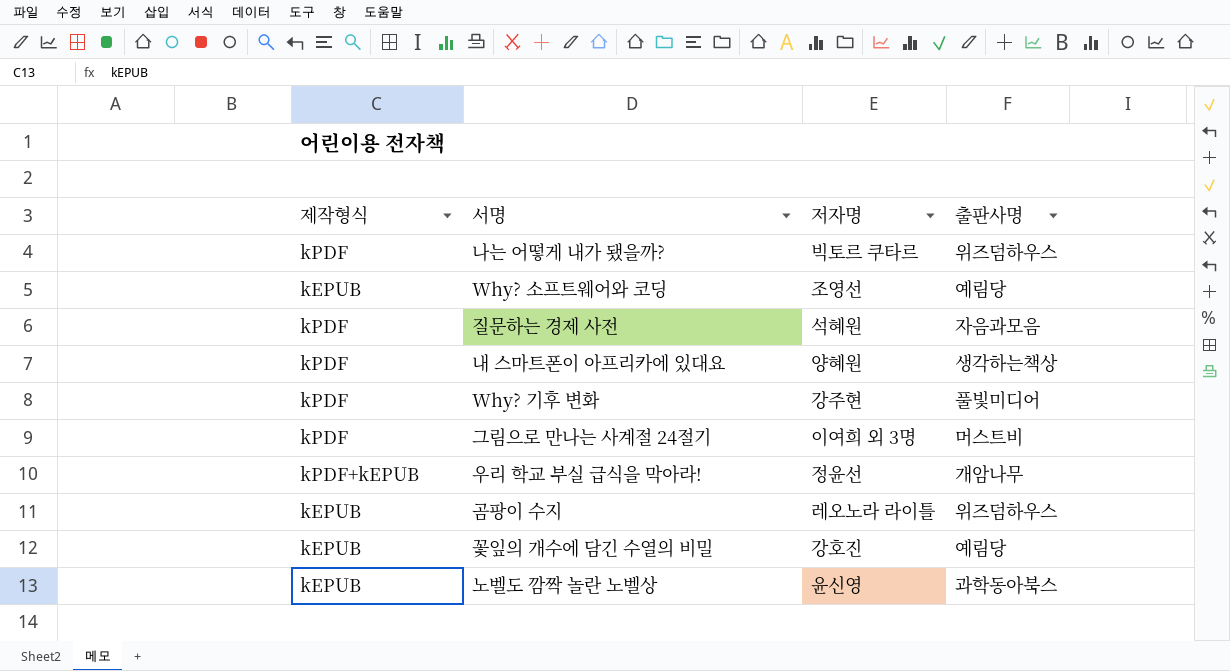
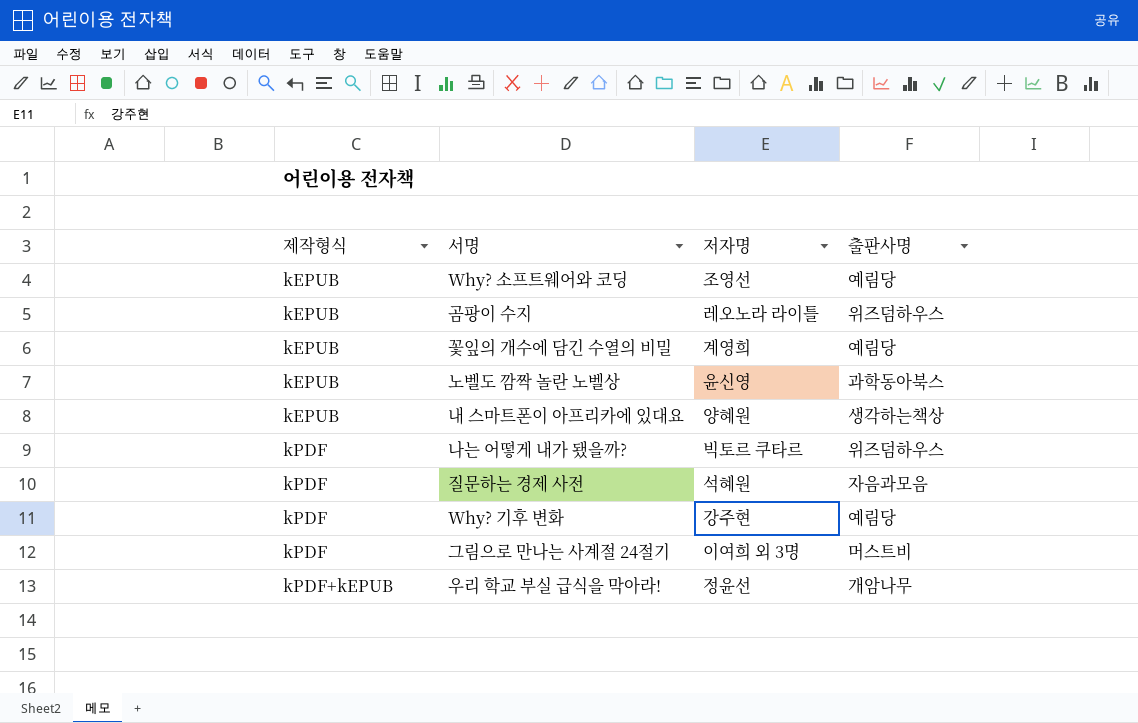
row order: none -> 제작형식 ascending
꽃잎의 개수에 담긴 수열의 비밀 | 저자명: 강호진 -> 계영희
내 스마트폰이 아프리카에 있대요 | 제작형식: kPDF -> kEPUB
Why? 기후 변화 | 출판사명: 풀빛미디어 -> 예림당

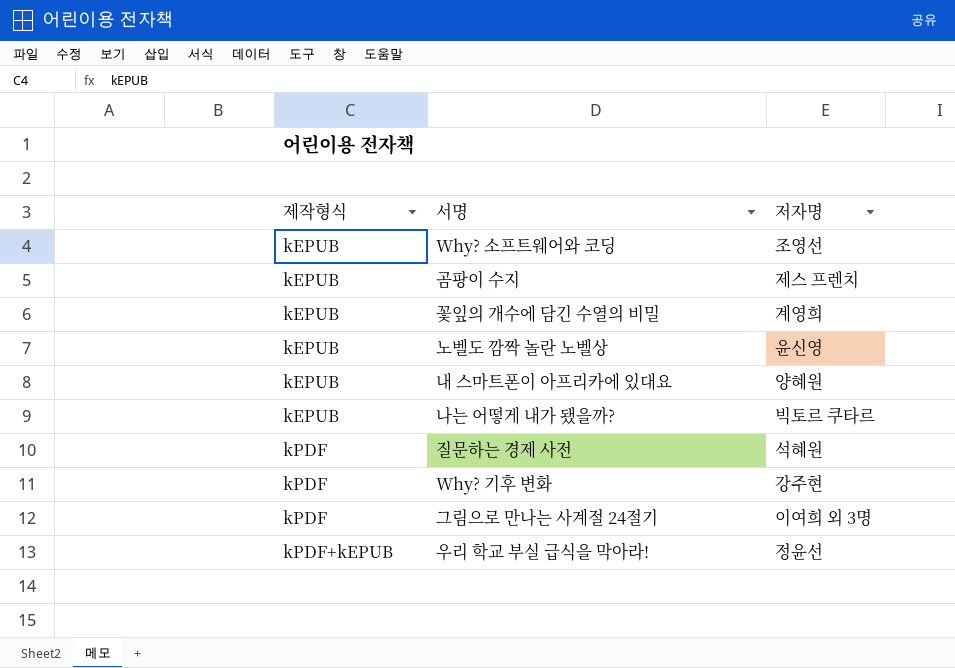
column 출판사명 | position: 4 -> none
곰팡이 수지 | 저자명: 레오노라 라이틀 -> 제스 프렌치
나는 어떻게 내가 됐을까? | 제작형식: kPDF -> kEPUB

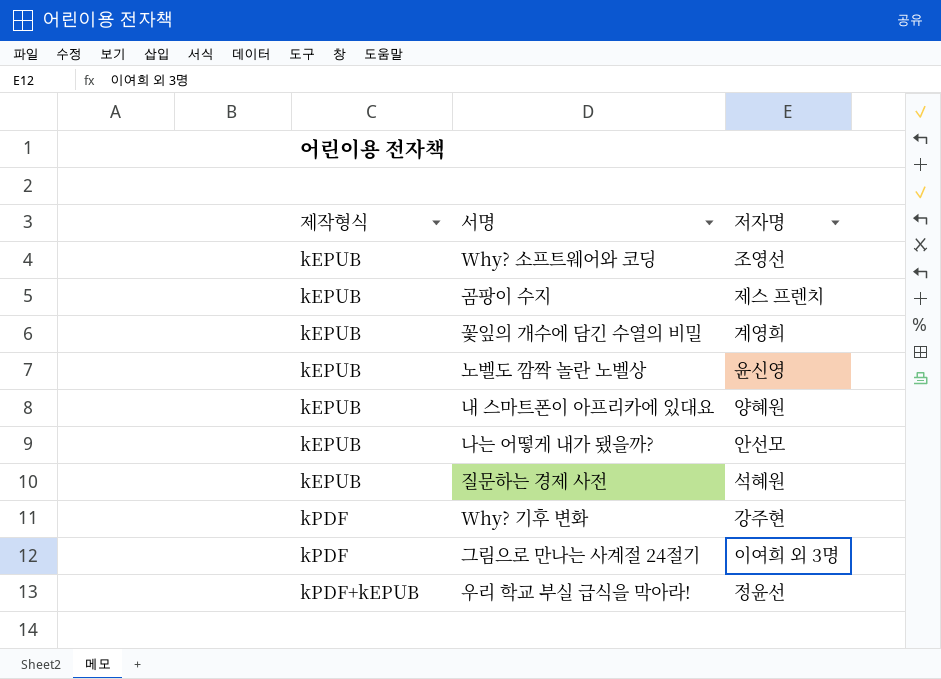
나는 어떻게 내가 됐을까? | 저자명: 빅토르 쿠타르 -> 안선모
질문하는 경제 사전 | 제작형식: kPDF -> kEPUB

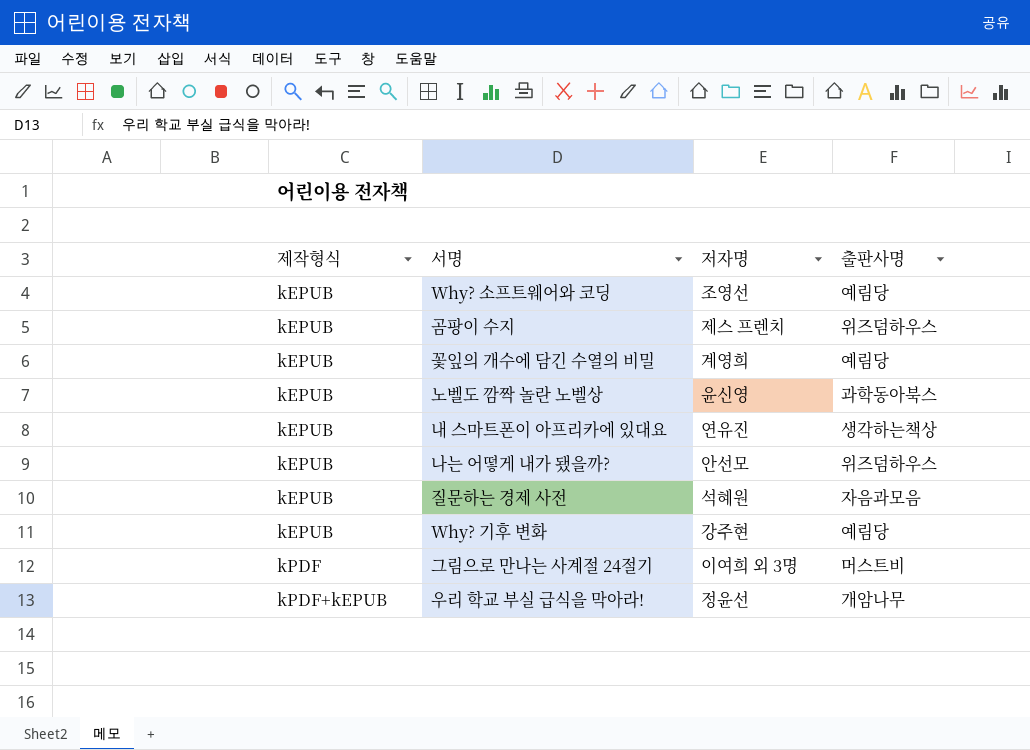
column 출판사명 | position: none -> 4
내 스마트폰이 아프리카에 있대요 | 저자명: 양혜원 -> 연유진
Why? 기후 변화 | 제작형식: kPDF -> kEPUB

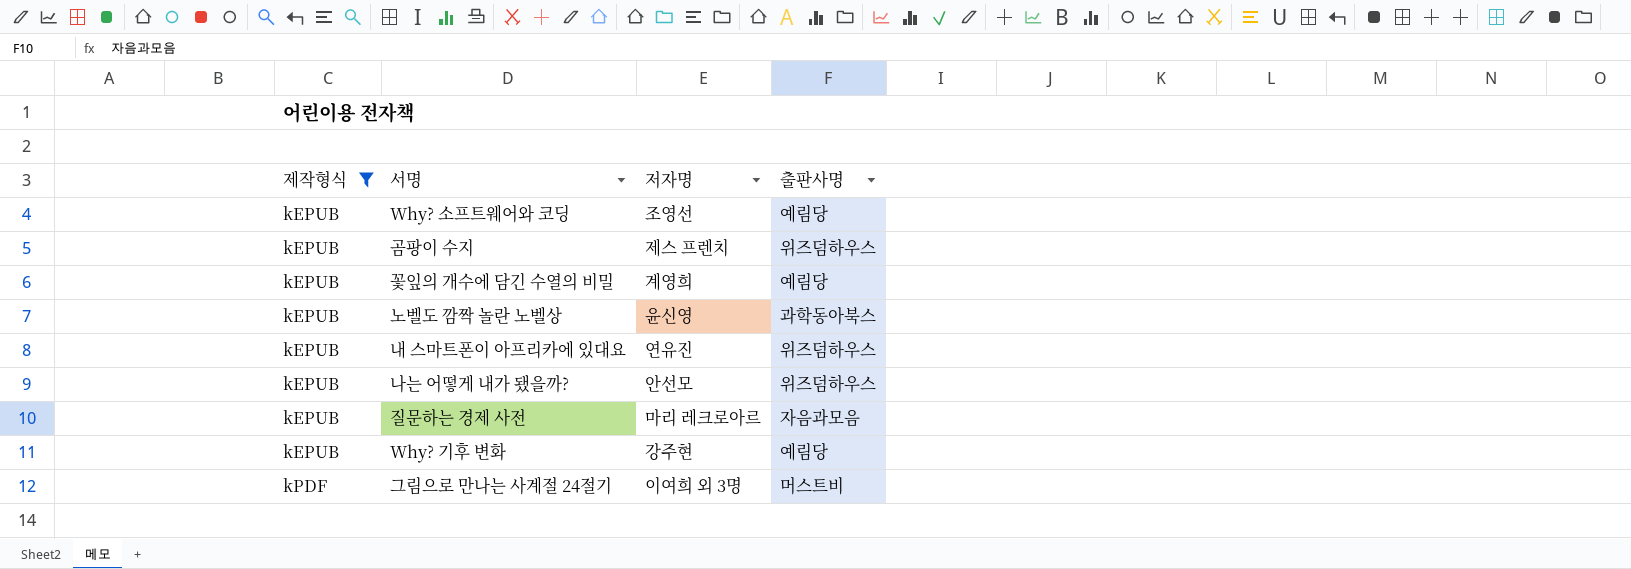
filter: none -> 제작형식 != kPDF+kEPUB
내 스마트폰이 아프리카에 있대요 | 출판사명: 생각하는책상 -> 위즈덤하우스
질문하는 경제 사전 | 저자명: 석혜원 -> 마리 레크로아르

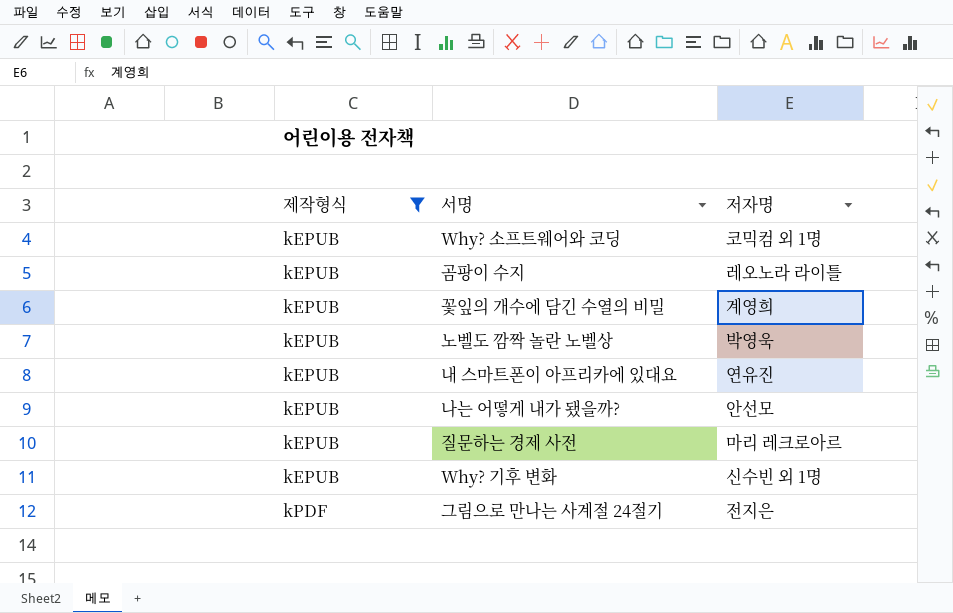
column 출판사명 | position: 4 -> none
Why? 소프트웨어와 코딩 | 저자명: 조영선 -> 코믹컴 외 1명
곰팡이 수지 | 저자명: 제스 프렌치 -> 레오노라 라이틀
노벨도 깜짝 놀란 노벨상 | 저자명: 윤신영 -> 박영욱
Why? 기후 변화 | 저자명: 강주현 -> 신수빈 외 1명
그림으로 만나는 사계절 24절기 | 저자명: 이여희 외 3명 -> 전지은

